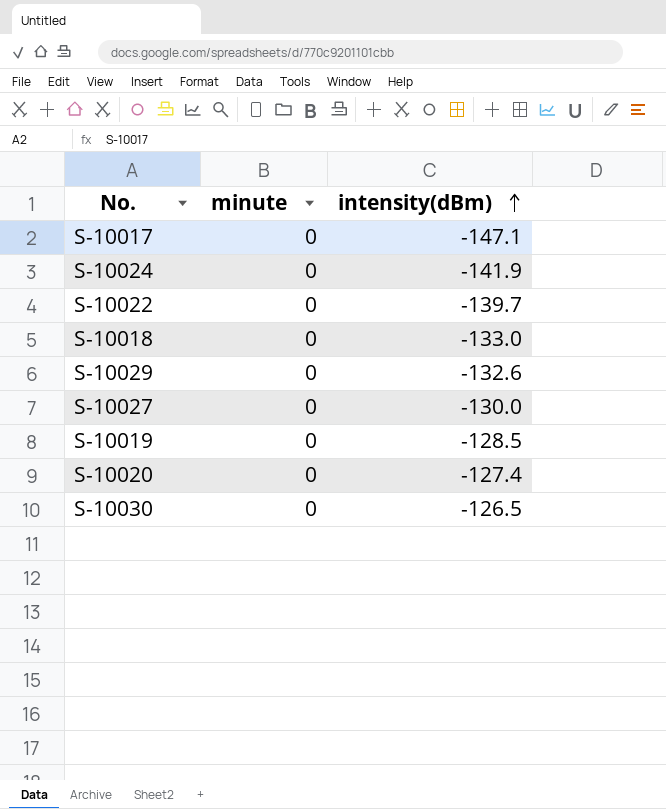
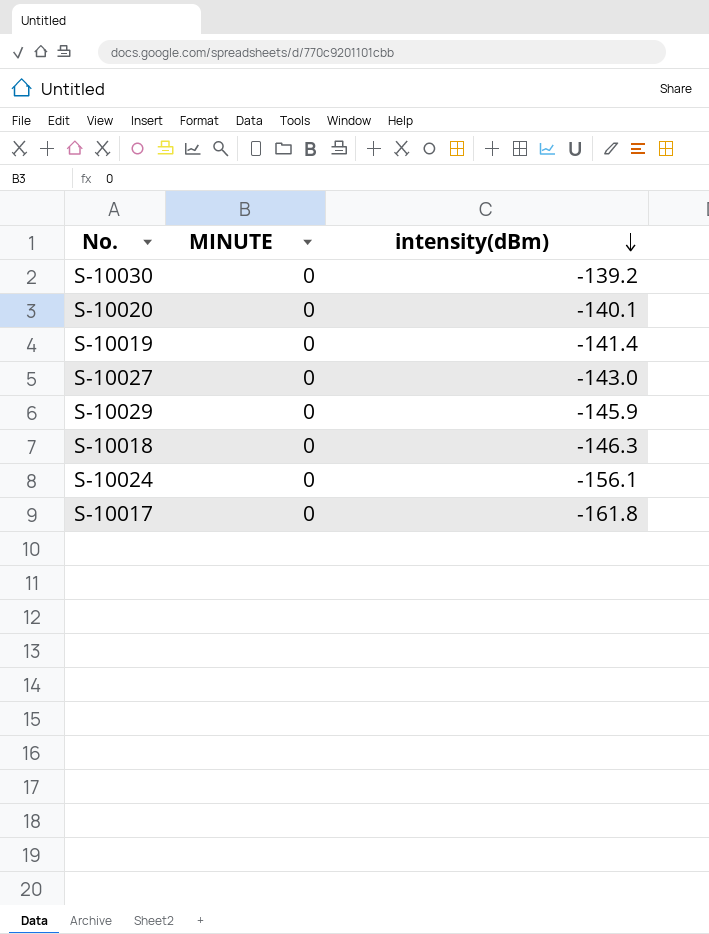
row order: intensity(dBm) ascending -> intensity(dBm) descending
column name: minute -> MINUTE
row S-10022: 0 | -139.7 -> none
S-10030 | intensity(dBm): -126.5 -> -139.2
S-10020 | intensity(dBm): -127.4 -> -140.1
S-10019 | intensity(dBm): -128.5 -> -141.4
S-10027 | intensity(dBm): -130.0 -> -143.0
S-10029 | intensity(dBm): -132.6 -> -145.9
S-10018 | intensity(dBm): -133.0 -> -146.3
S-10024 | intensity(dBm): -141.9 -> -156.1
S-10017 | intensity(dBm): -147.1 -> -161.8

